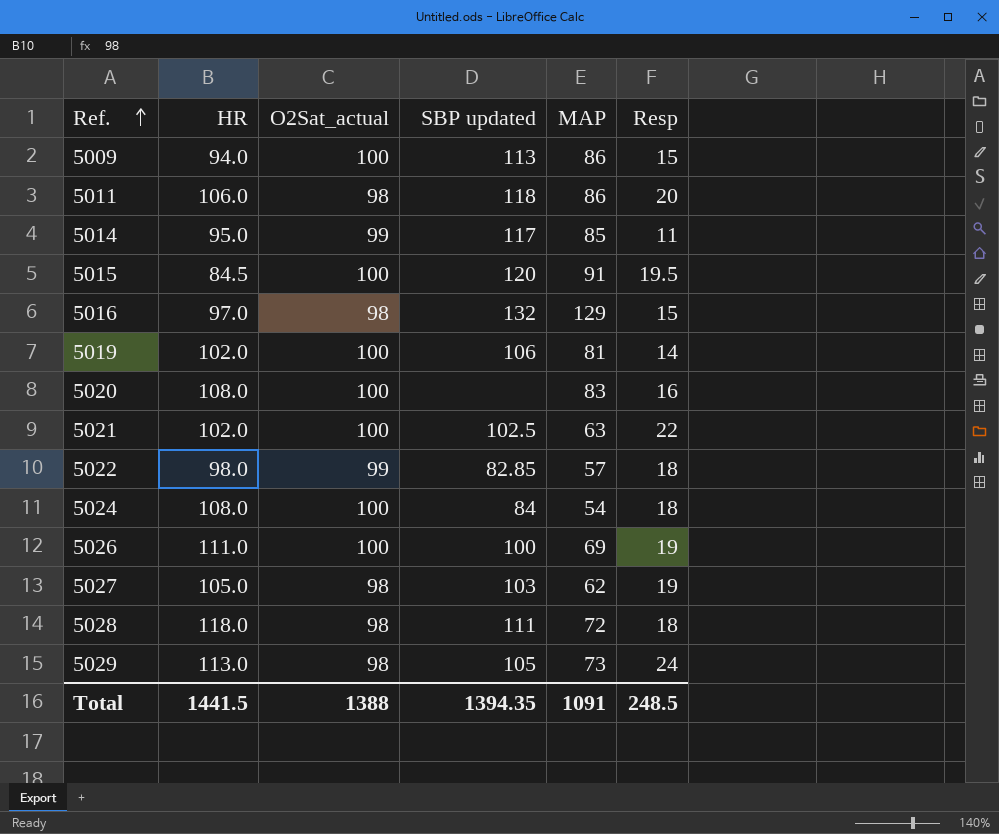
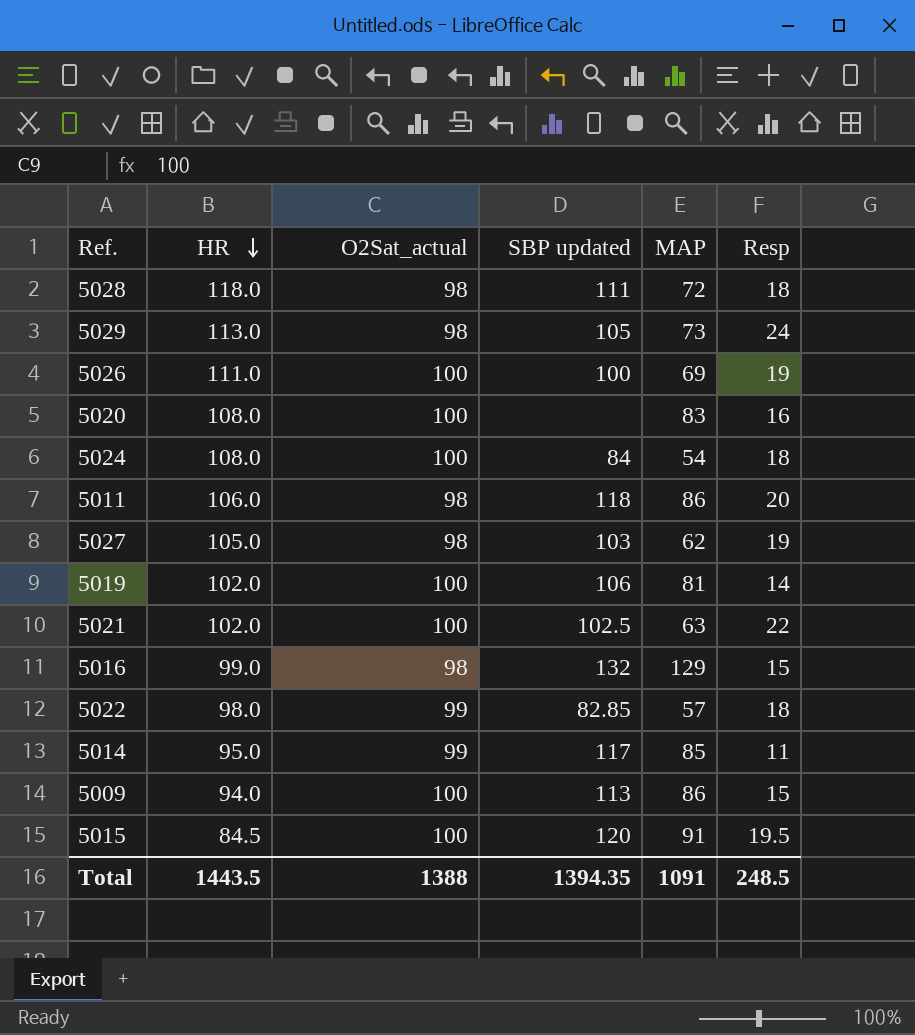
row order: Ref. ascending -> HR descending
5016 | HR: 97.0 -> 99.0
Total | HR: 1441.5 -> 1443.5

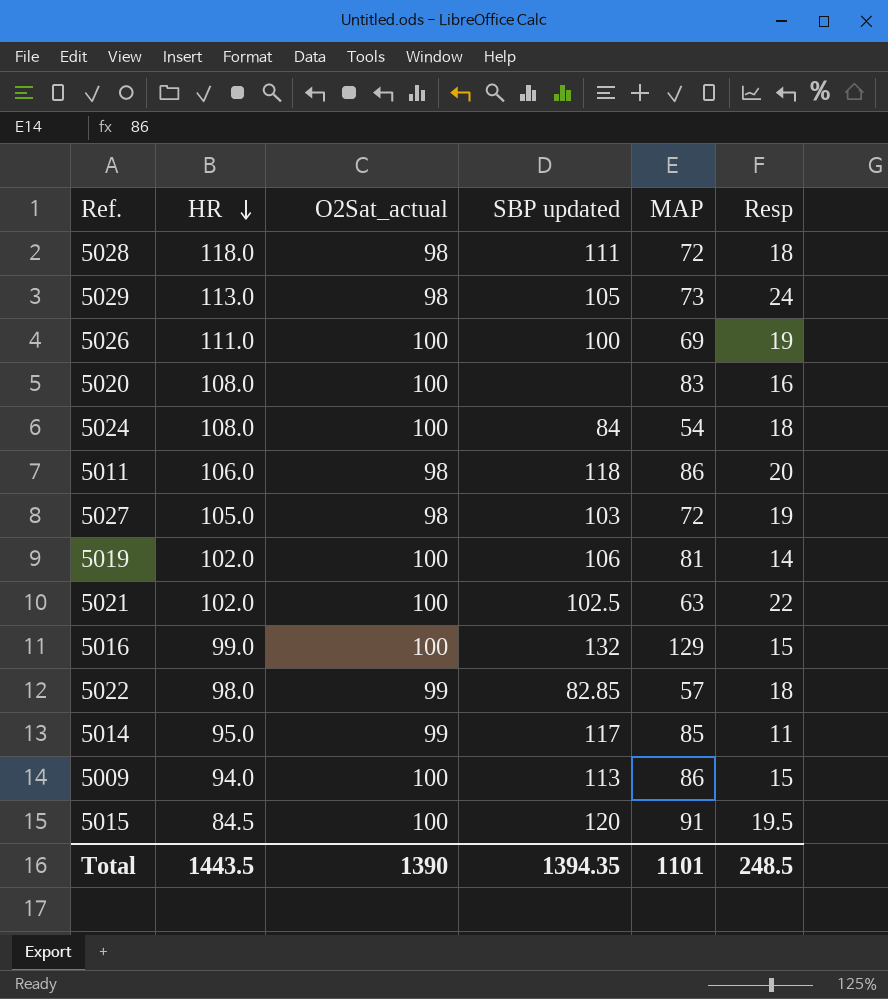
5027 | MAP: 62 -> 72
5016 | O2Sat_actual: 98 -> 100
Total | O2Sat_actual: 1388 -> 1390
Total | MAP: 1091 -> 1101

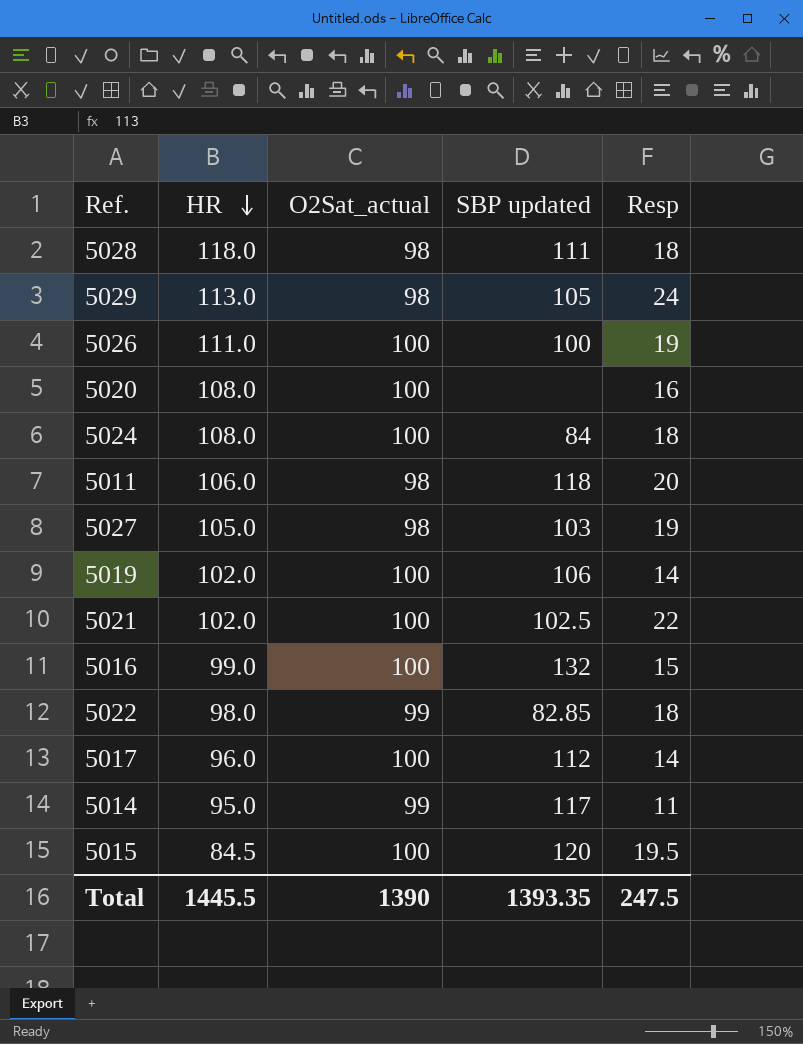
column MAP | position: 5 -> none
row 5009: 94.0 | 100 | 113 | 86 | 15 -> none
row 5017: none -> 96.0 | 100 | 112 | 14
Total | HR: 1443.5 -> 1445.5
Total | SBP updated: 1394.35 -> 1393.35
Total | Resp: 248.5 -> 247.5

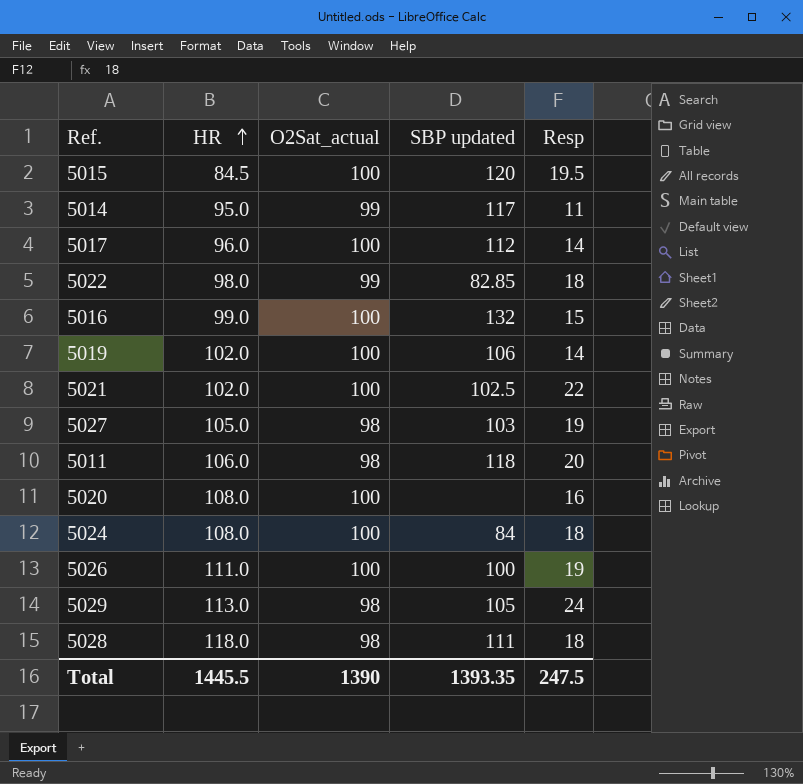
row order: HR descending -> HR ascending

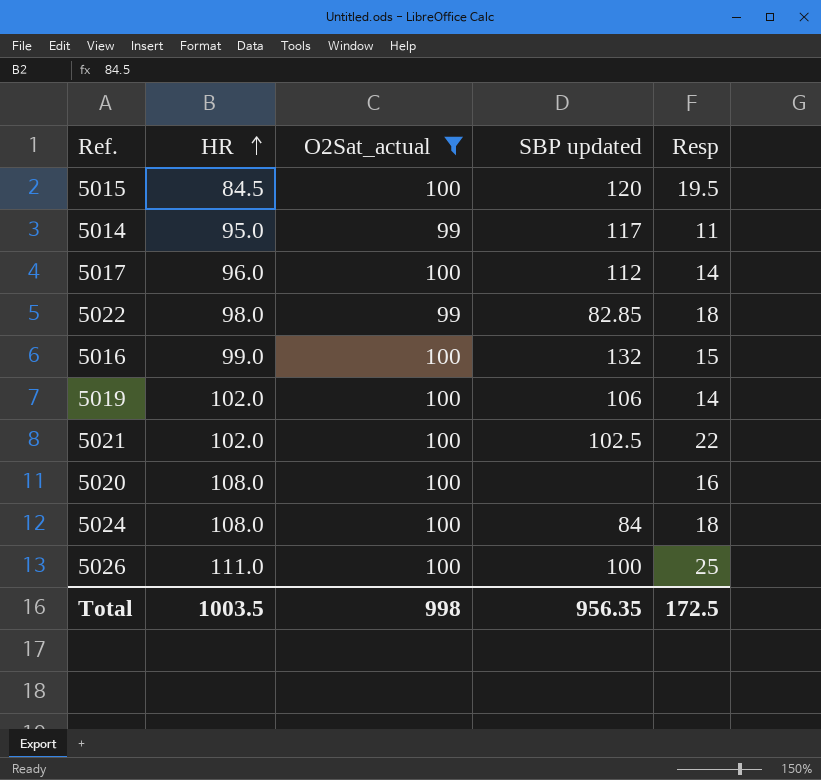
filter: none -> O2Sat_actual != 98
5026 | Resp: 19 -> 25
Total | HR: 1445.5 -> 1003.5
Total | O2Sat_actual: 1390 -> 998
Total | SBP updated: 1393.35 -> 956.35
Total | Resp: 247.5 -> 172.5

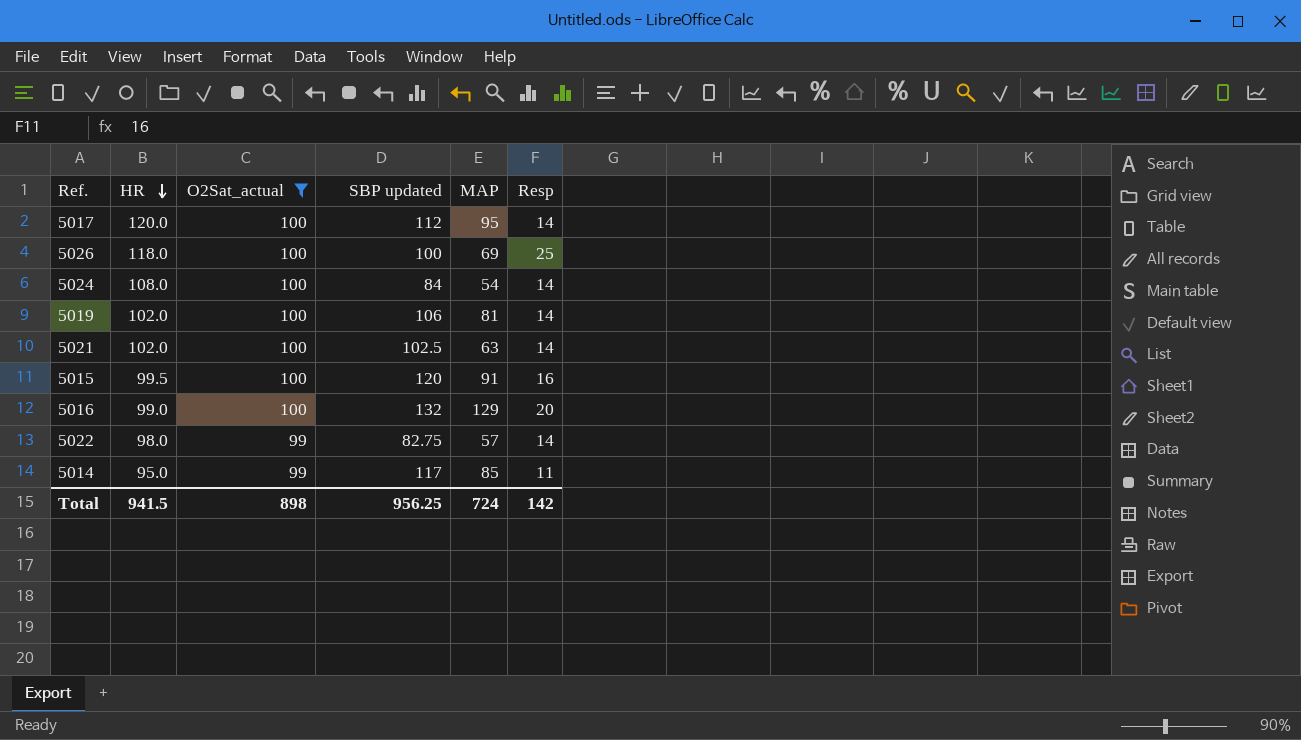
row order: HR ascending -> HR descending
column MAP | position: none -> 5
row 5020: 108.0 | 100 | none | 16 -> none
5017 | HR: 96.0 -> 120.0
5026 | HR: 111.0 -> 118.0
5024 | Resp: 18 -> 14
5021 | Resp: 22 -> 14
5015 | HR: 84.5 -> 99.5
5015 | Resp: 19.5 -> 16
5016 | Resp: 15 -> 20
5022 | SBP updated: 82.85 -> 82.75
5022 | Resp: 18 -> 14
Total | HR: 1003.5 -> 941.5
Total | O2Sat_actual: 998 -> 898
Total | SBP updated: 956.35 -> 956.25
Total | Resp: 172.5 -> 142

